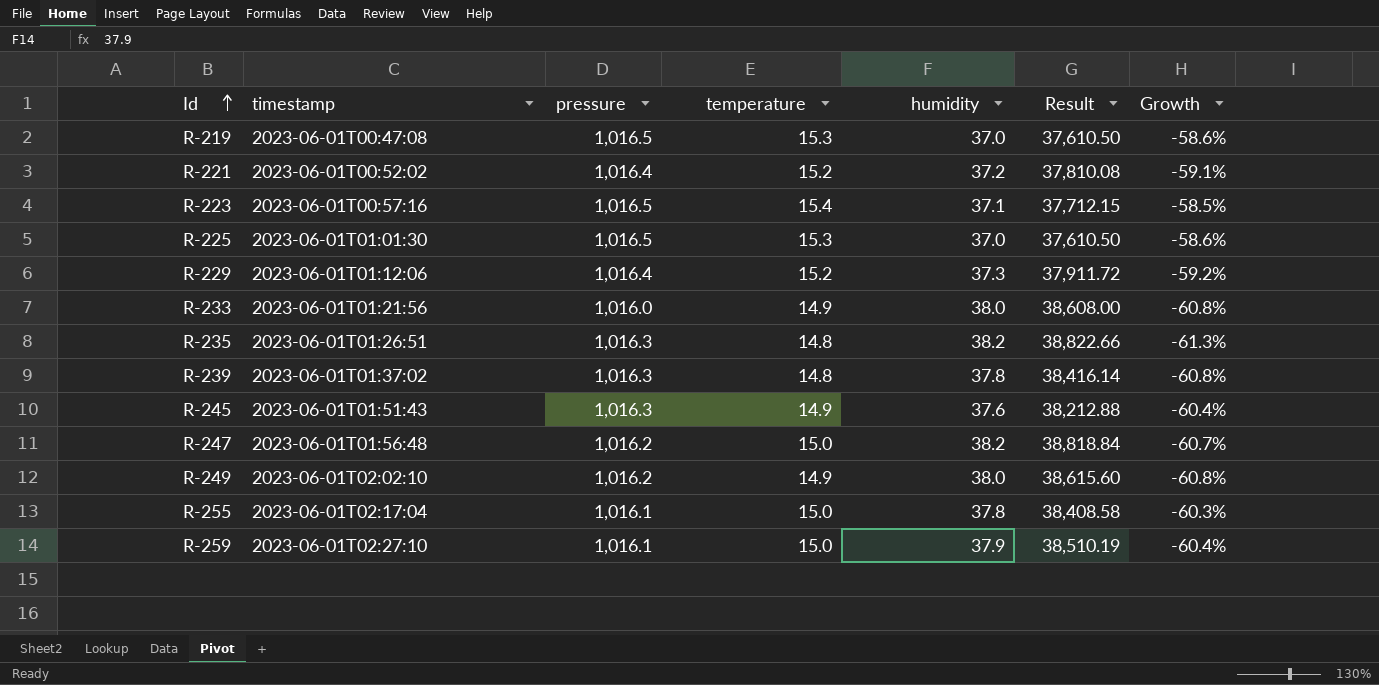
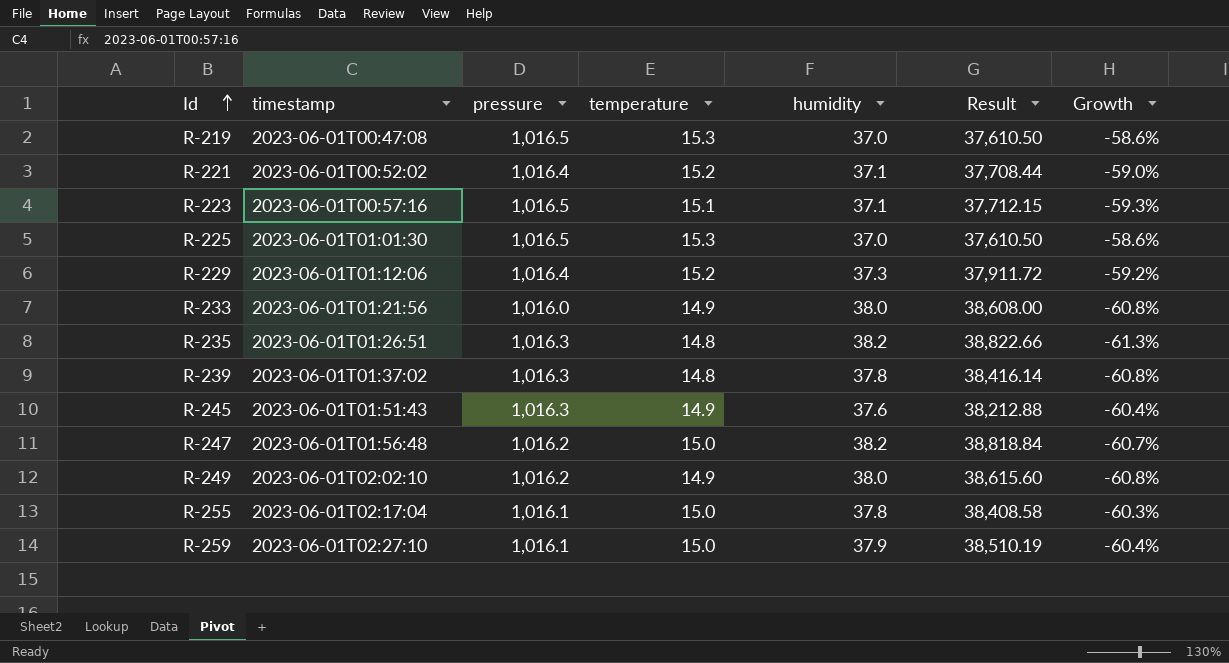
R-221 | humidity: 37.2 -> 37.1
R-221 | Result: 37,810.08 -> 37,708.44
R-221 | Growth: -59.1% -> -59.0%
R-223 | temperature: 15.4 -> 15.1
R-223 | Growth: -58.5% -> -59.3%

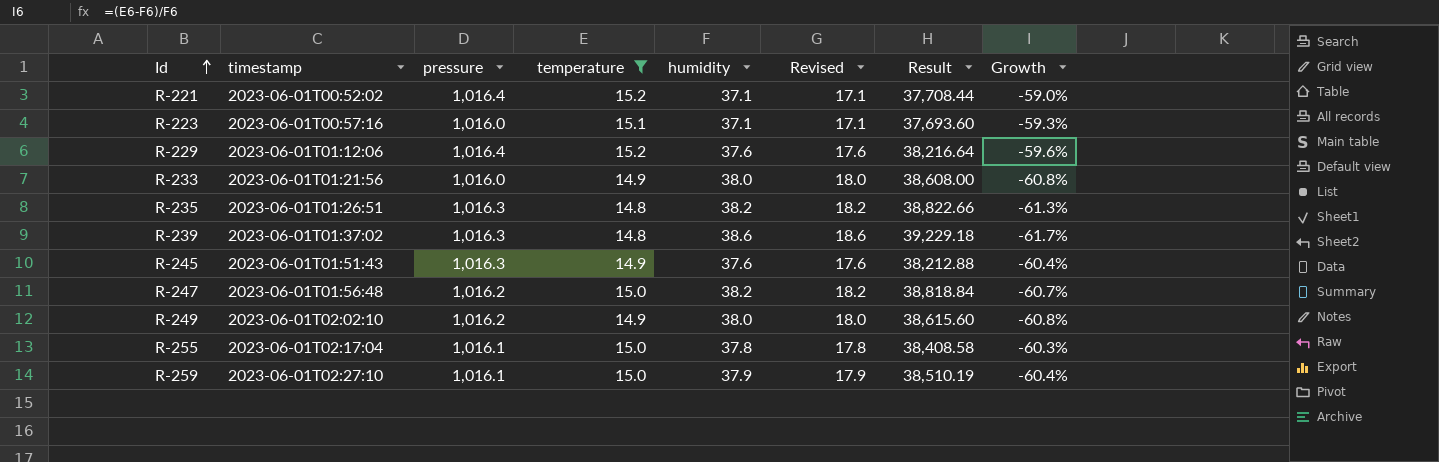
filter: none -> temperature != 15.3
column Revised | formula: none -> [humidity] - 20
R-223 | pressure: 1,016.5 -> 1,016.0
R-223 | Result: 37,712.15 -> 37,693.60
R-229 | humidity: 37.3 -> 37.6
R-229 | Result: 37,911.72 -> 38,216.64
R-229 | Growth: -59.2% -> -59.6%
R-239 | humidity: 37.8 -> 38.6
R-239 | Result: 38,416.14 -> 39,229.18
R-239 | Growth: -60.8% -> -61.7%

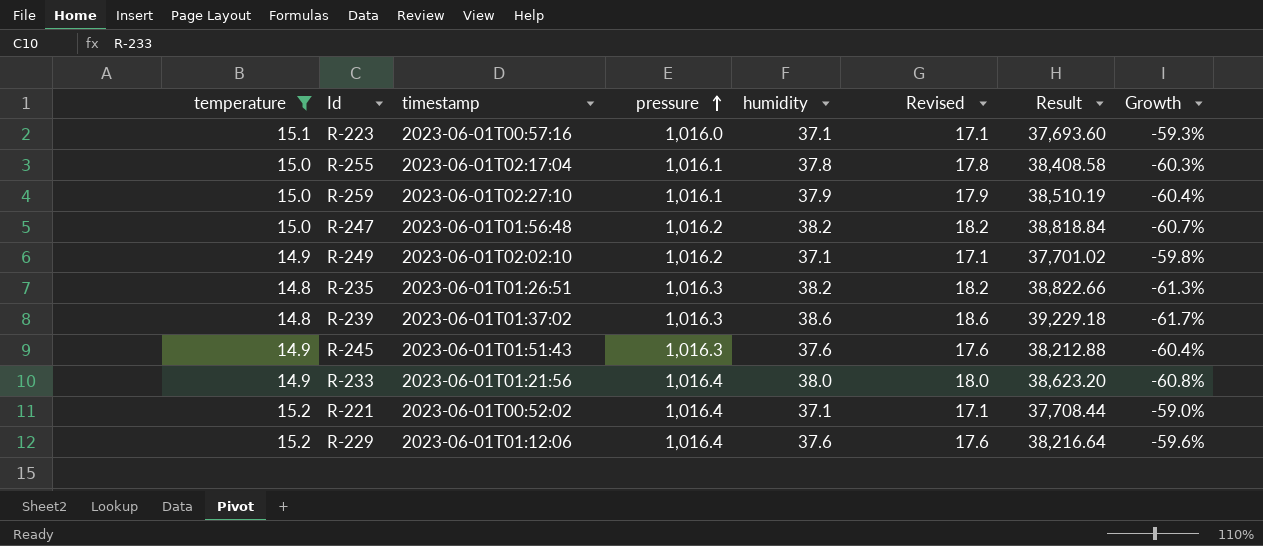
row order: Id ascending -> pressure ascending
column temperature | position: 4 -> 1
R-249 | humidity: 38.0 -> 37.1
R-249 | Revised: 18.0 -> 17.1
R-249 | Result: 38,615.60 -> 37,701.02
R-249 | Growth: -60.8% -> -59.8%
R-233 | pressure: 1,016.0 -> 1,016.4
R-233 | Result: 38,608.00 -> 38,623.20

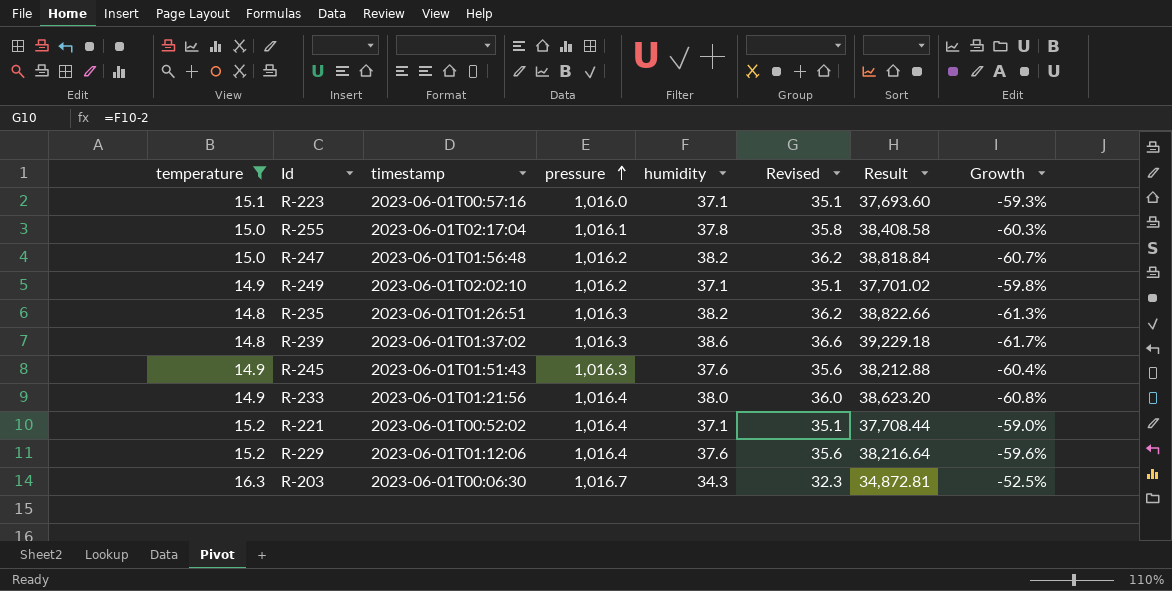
column Revised | formula: [humidity] - 20 -> [humidity] - 2
row R-259: 15.0 | 2023-06-01T02:27:10 | 1,016.1 | 37.9 | 17.9 | 38,510.19 | -60.4% -> none
row R-203: none -> 16.3 | 2023-06-01T00:06:30 | 1,016.7 | 34.3 | 32.3 | 34,872.81 | -52.5%

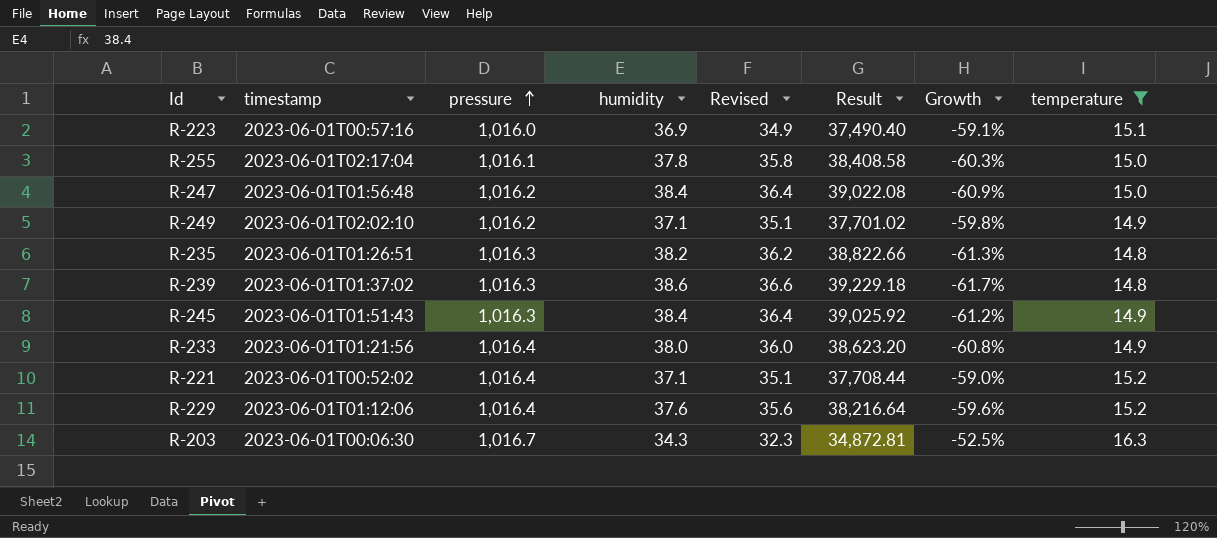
column temperature | position: 1 -> 8
R-223 | humidity: 37.1 -> 36.9
R-223 | Revised: 35.1 -> 34.9
R-223 | Result: 37,693.60 -> 37,490.40
R-223 | Growth: -59.3% -> -59.1%
R-247 | humidity: 38.2 -> 38.4
R-247 | Revised: 36.2 -> 36.4
R-247 | Result: 38,818.84 -> 39,022.08
R-247 | Growth: -60.7% -> -60.9%
R-245 | humidity: 37.6 -> 38.4
R-245 | Revised: 35.6 -> 36.4
R-245 | Result: 38,212.88 -> 39,025.92
R-245 | Growth: -60.4% -> -61.2%

